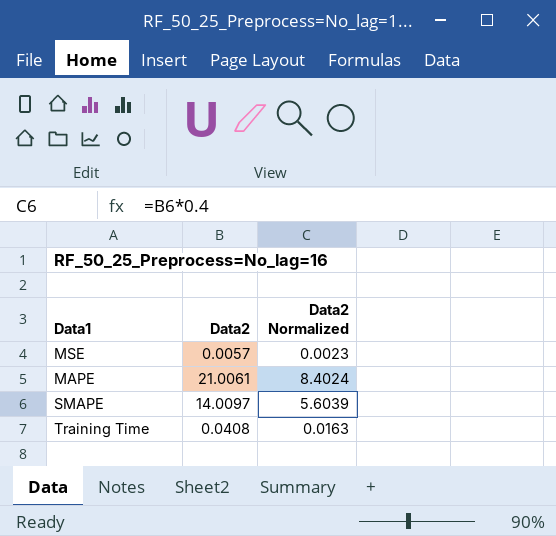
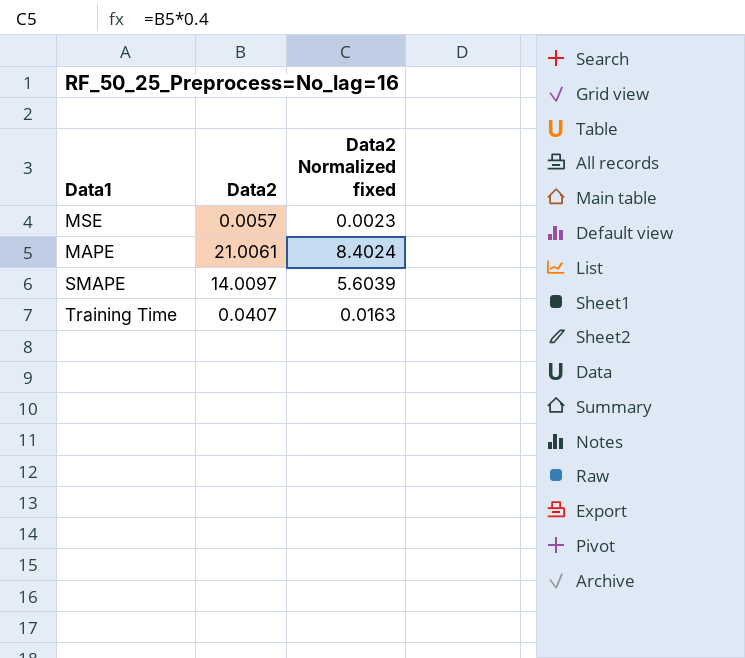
column name: Data2 Normalized -> Data2 Normalized fixed
Training Time | Data2: 0.0408 -> 0.0407

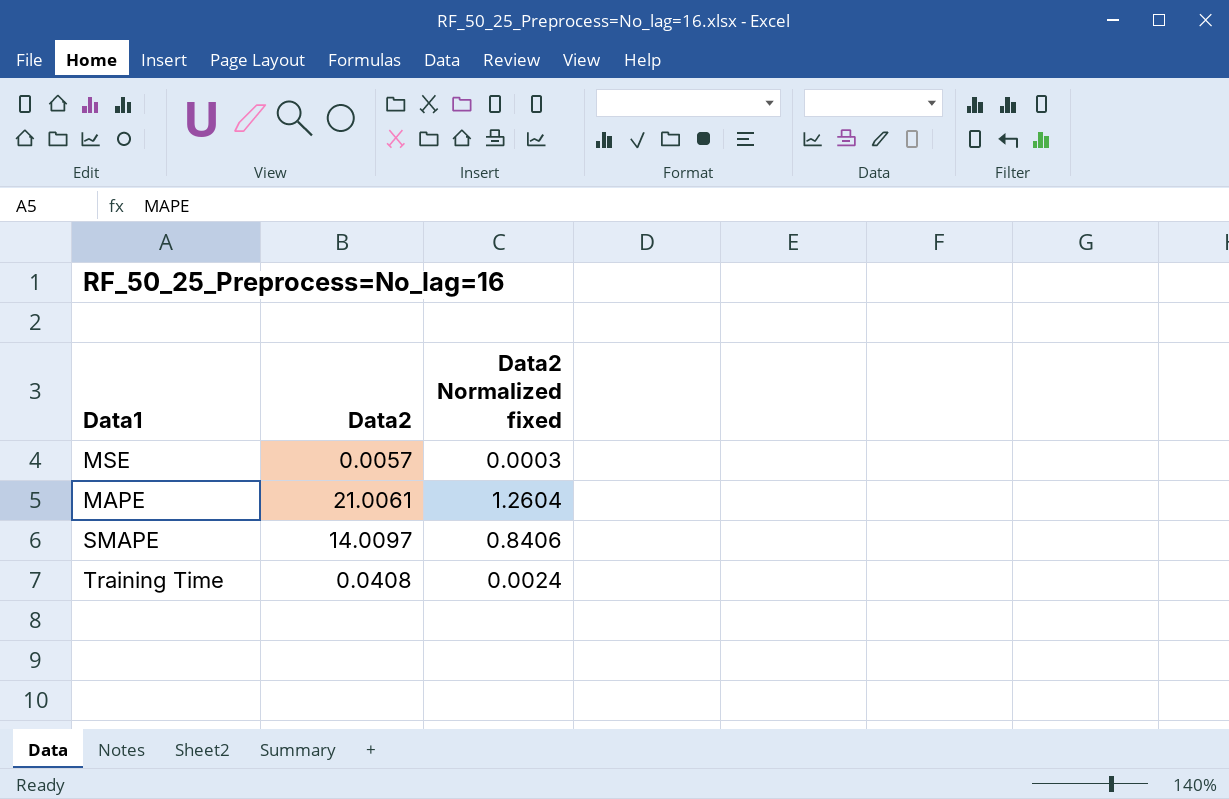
column Data2 Normalized fixed | formula: [Data2] * 0.4 -> [Data2] * 0.06
Training Time | Data2: 0.0407 -> 0.0408

